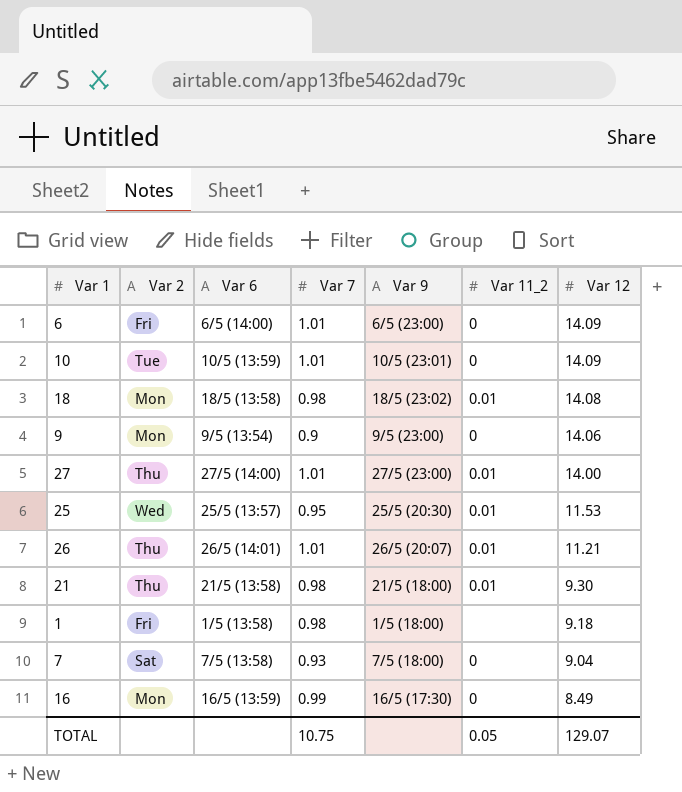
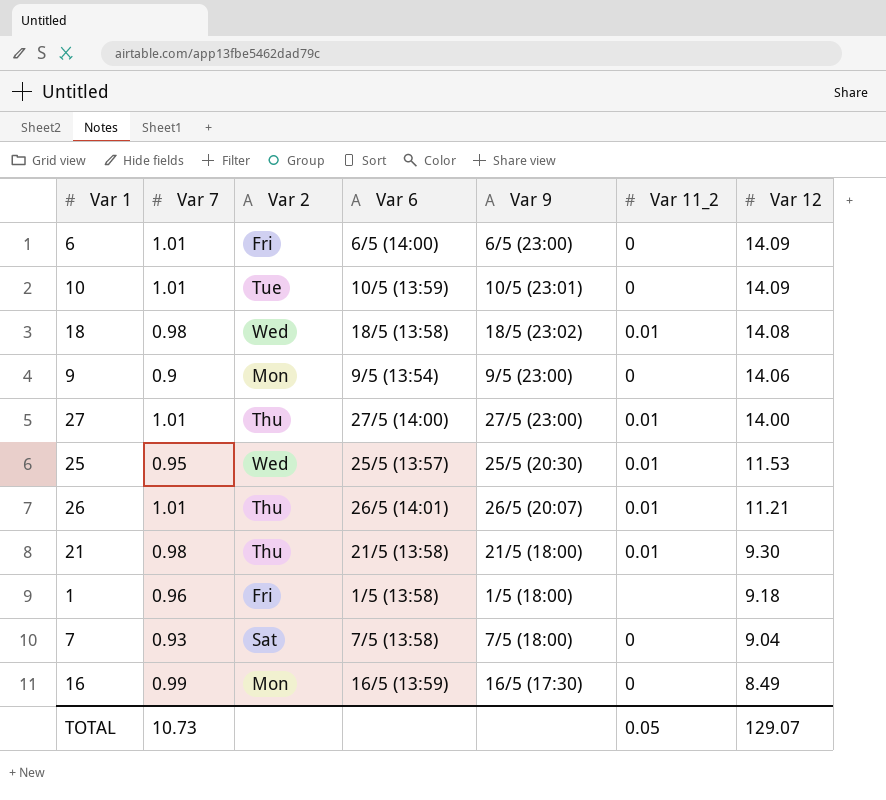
column Var 7 | position: 4 -> 2
18 | Var 2: Mon -> Wed
1 | Var 7: 0.98 -> 0.96
TOTAL | Var 7: 10.75 -> 10.73

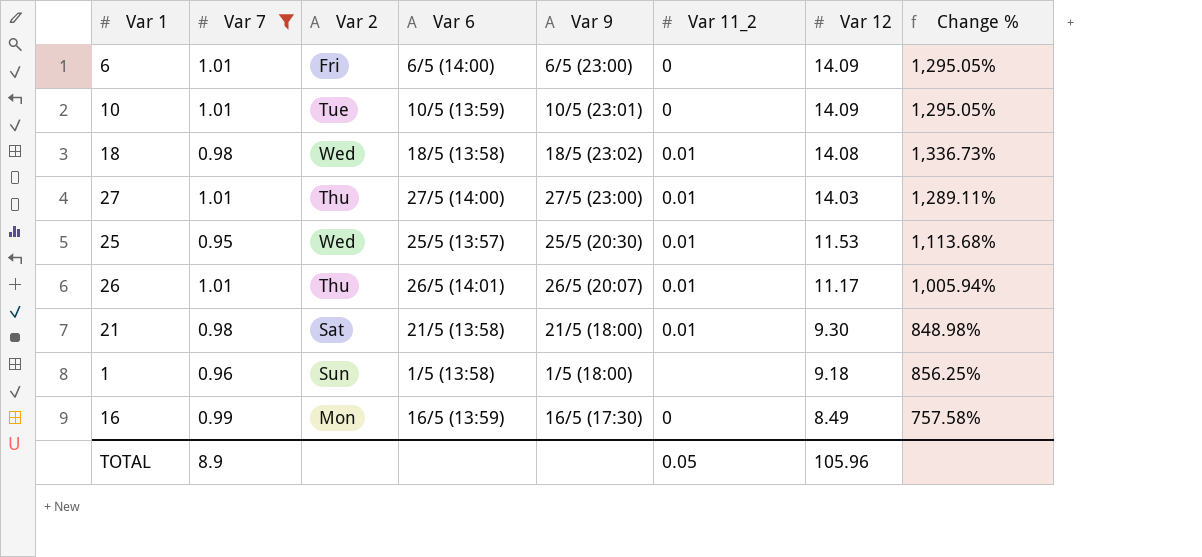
filter: none -> Var 7 >= 0.95
column Change % | formula: none -> ([Var 12] - [Var 7]) / [Var 7]
27 | Var 12: 14.00 -> 14.03
26 | Var 12: 11.21 -> 11.17
21 | Var 2: Thu -> Sat
1 | Var 2: Fri -> Sun
TOTAL | Var 7: 10.73 -> 8.9
TOTAL | Var 12: 129.07 -> 105.96

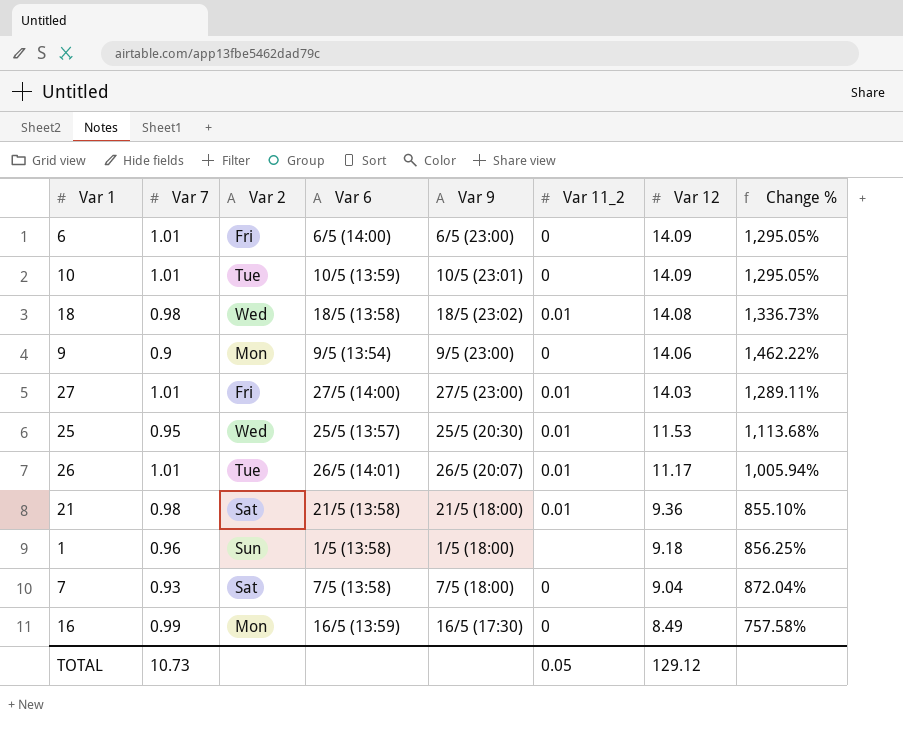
filter: Var 7 >= 0.95 -> none
27 | Var 2: Thu -> Fri
26 | Var 2: Thu -> Tue
21 | Var 12: 9.30 -> 9.36
21 | Change %: 848.98% -> 855.10%
TOTAL | Var 7: 8.9 -> 10.73
TOTAL | Var 12: 105.96 -> 129.12

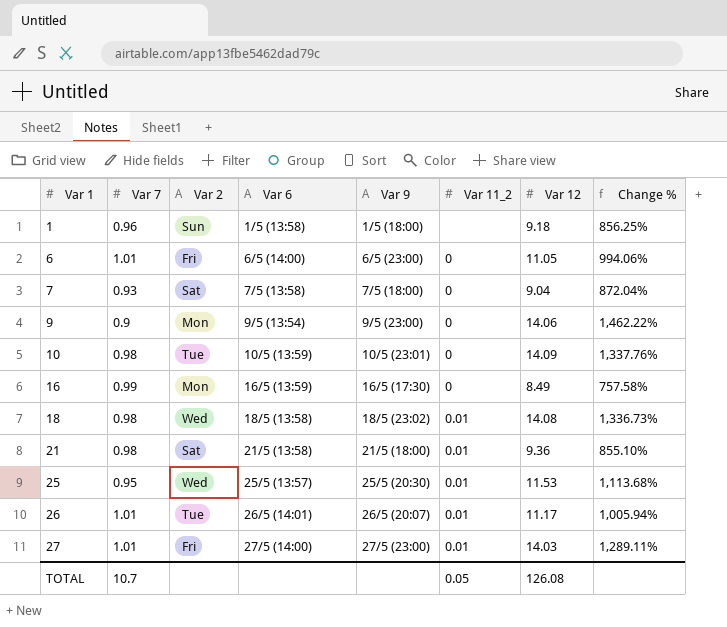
row order: Var 12 descending -> Var 1 ascending
6 | Var 12: 14.09 -> 11.05
6 | Change %: 1,295.05% -> 994.06%
10 | Var 7: 1.01 -> 0.98
10 | Change %: 1,295.05% -> 1,337.76%
TOTAL | Var 7: 10.73 -> 10.7
TOTAL | Var 12: 129.12 -> 126.08

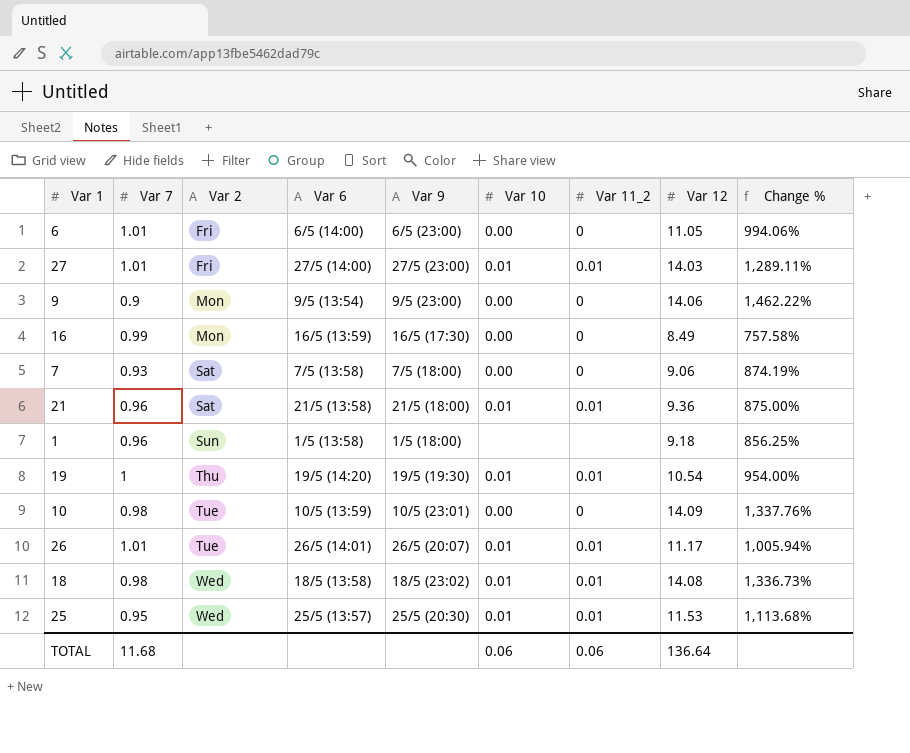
row order: Var 1 ascending -> Var 2 ascending
column Var 10 | position: none -> 6
7 | Var 12: 9.04 -> 9.06
7 | Change %: 872.04% -> 874.19%
21 | Var 7: 0.98 -> 0.96
21 | Change %: 855.10% -> 875.00%
row 19: none -> 1 | Thu | 19/5 (14:20) | 19/5 (19:30) | 0.01 | 0.01 | 10.54 | 954.00%
TOTAL | Var 7: 10.7 -> 11.68
TOTAL | Var 11_2: 0.05 -> 0.06
TOTAL | Var 12: 126.08 -> 136.64

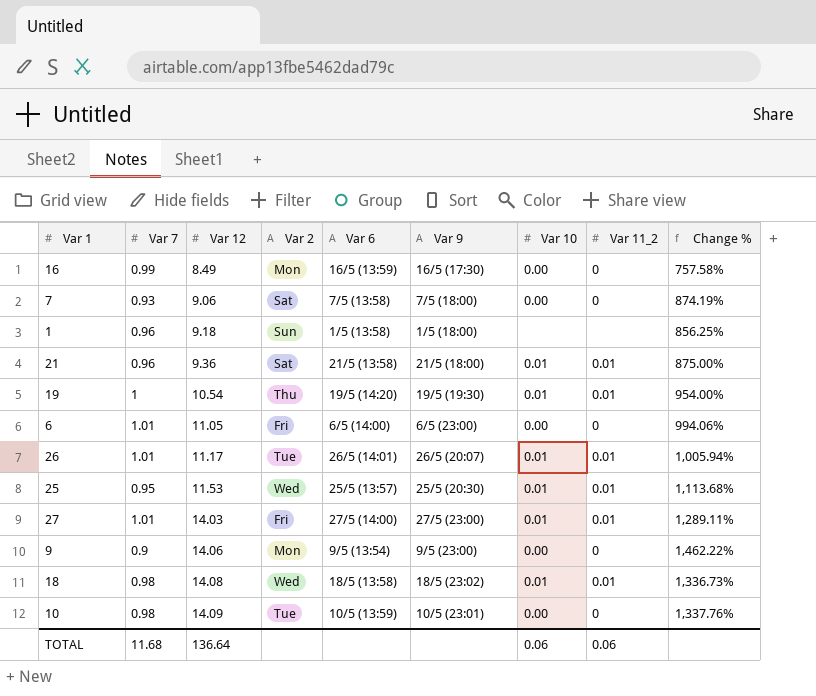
row order: Var 2 ascending -> Var 12 ascending
column Var 12 | position: 8 -> 3

